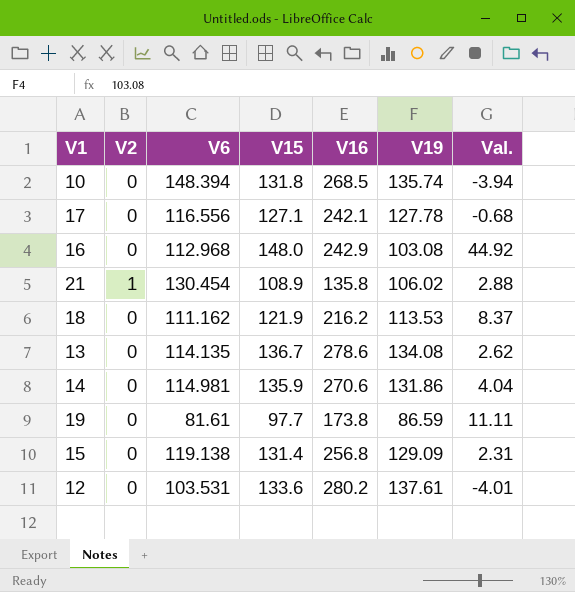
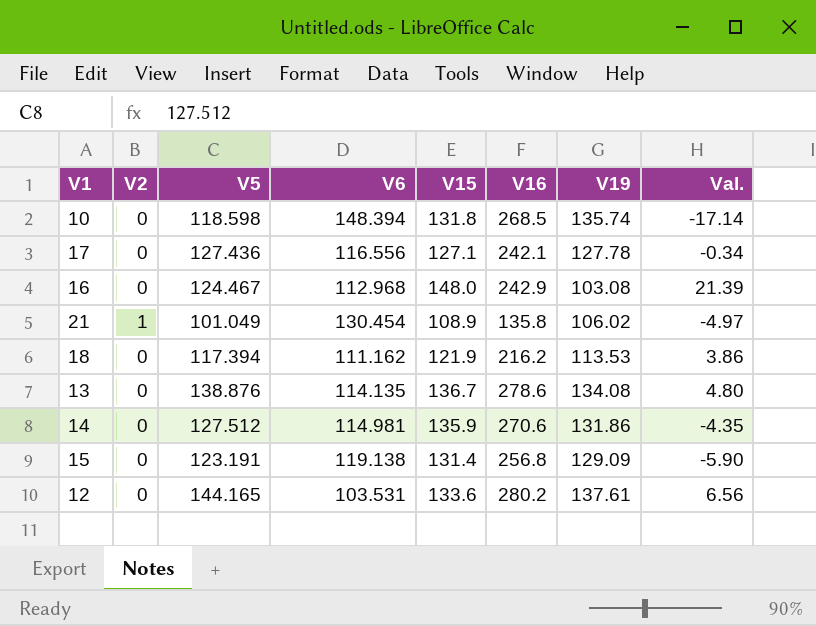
column V5 | position: none -> 3
column Val. | formula: [V15] - [V19] -> [V5] - [V19]
row 19: 0 | 81.61 | 97.7 | 173.8 | 86.59 | 11.11 -> none

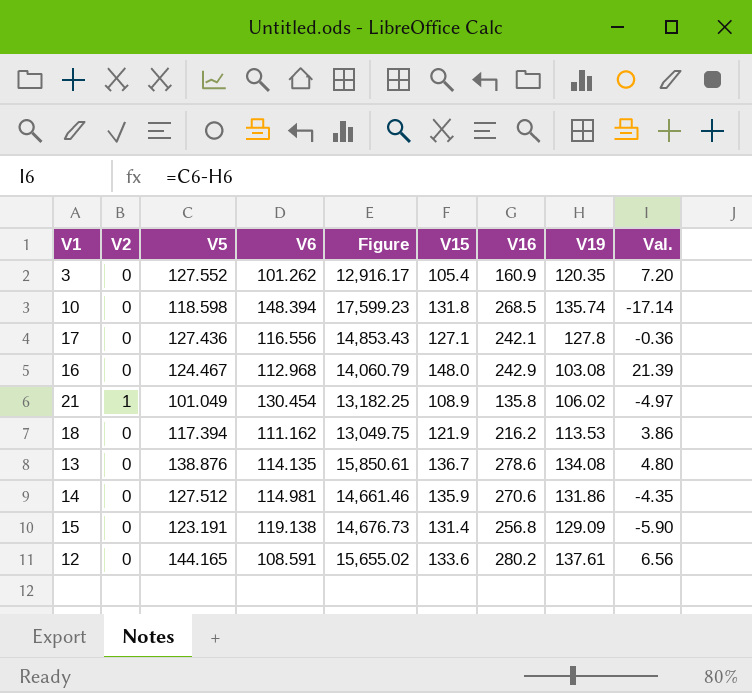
column Figure | formula: none -> [V5] * [V6]
row 3: none -> 0 | 127.552 | 101.262 | 12,916.17 | 105.4 | 160.9 | 120.35 | 7.20
17 | V19: 127.78 -> 127.8
17 | Val.: -0.34 -> -0.36
12 | V6: 103.531 -> 108.591

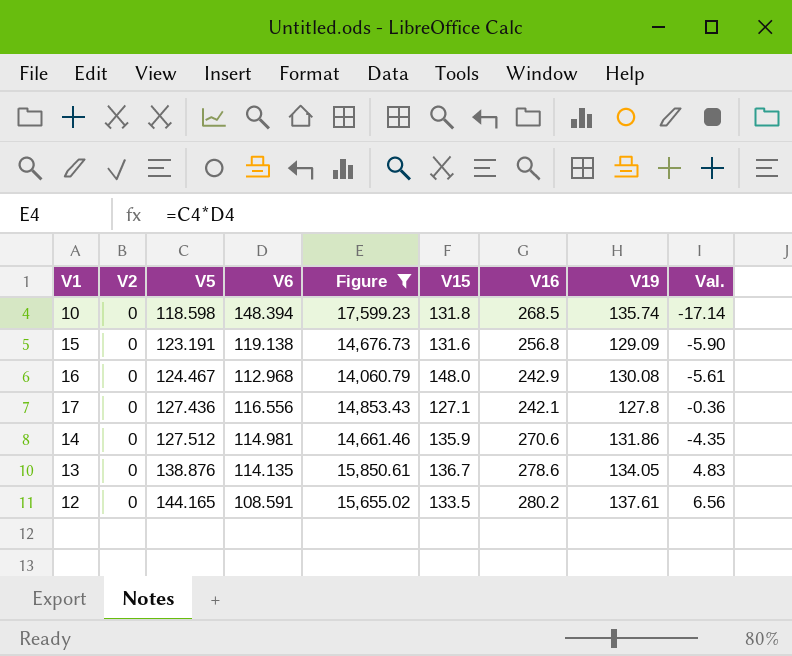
filter: none -> Figure >= 14,060.79
row order: none -> V5 ascending
15 | V15: 131.4 -> 131.6
16 | V19: 103.08 -> 130.08
16 | Val.: 21.39 -> -5.61
13 | V19: 134.08 -> 134.05
13 | Val.: 4.80 -> 4.83
12 | V15: 133.6 -> 133.5

